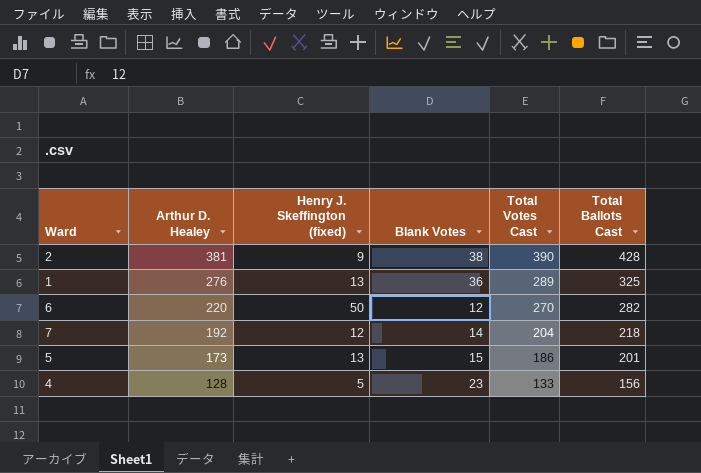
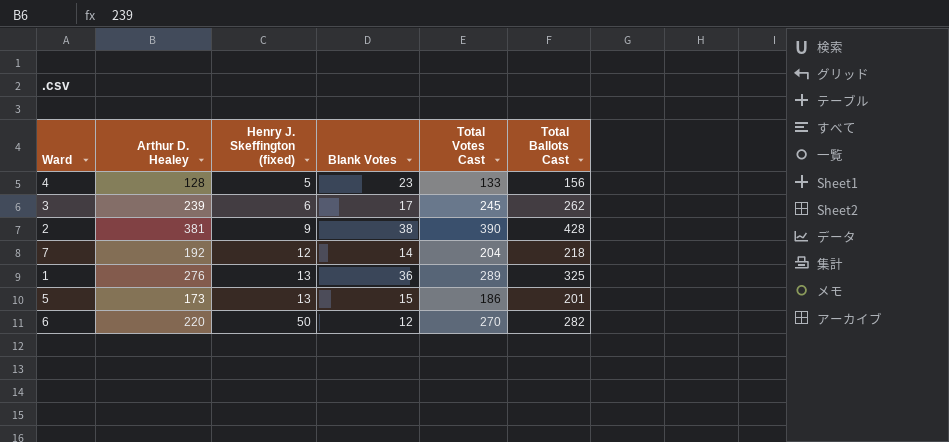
row order: Arthur D. Healey descending -> Henry J. Skeffington (fixed) ascending
row 3: none -> 239 | 6 | 17 | 245 | 262

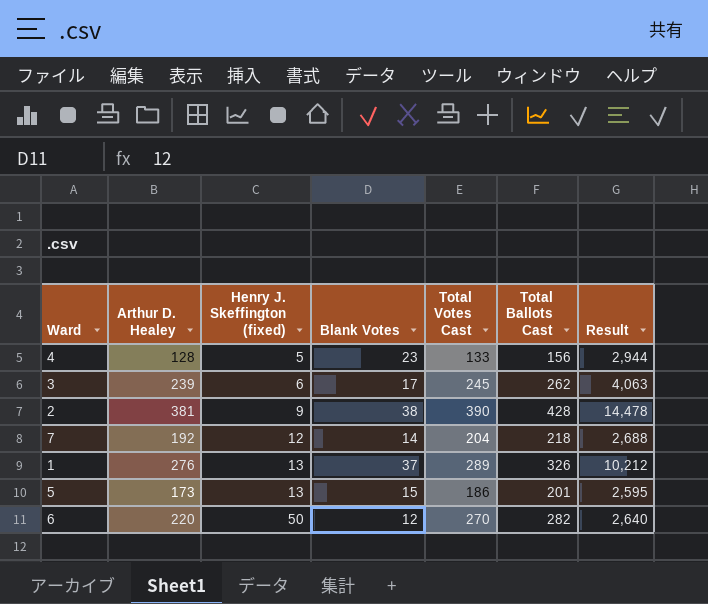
column Result | formula: none -> [Arthur D. Healey] * [Blank Votes]
1 | Blank Votes: 36 -> 37
1 | Total Ballots Cast: 325 -> 326

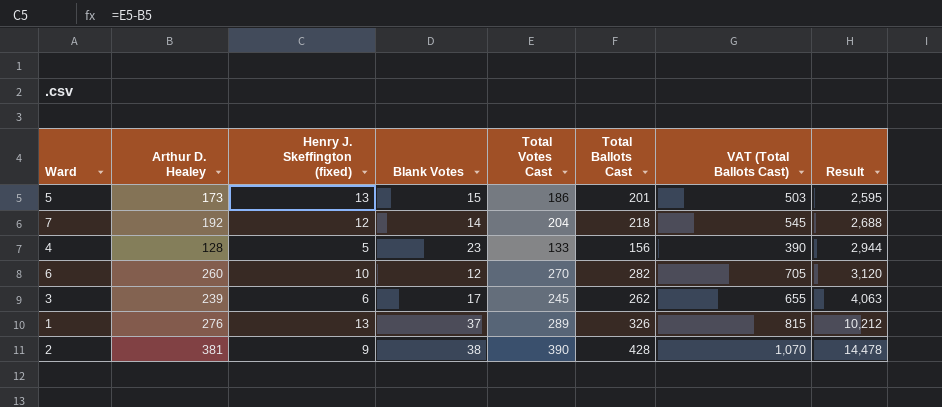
row order: Henry J. Skeffington (fixed) ascending -> Result ascending
column VAT (Total Ballots Cast) | formula: none -> [Total Ballots Cast] * 2.5
6 | Arthur D. Healey: 220 -> 260
6 | Henry J. Skeffington (fixed): 50 -> 10
6 | Result: 2,640 -> 3,120

